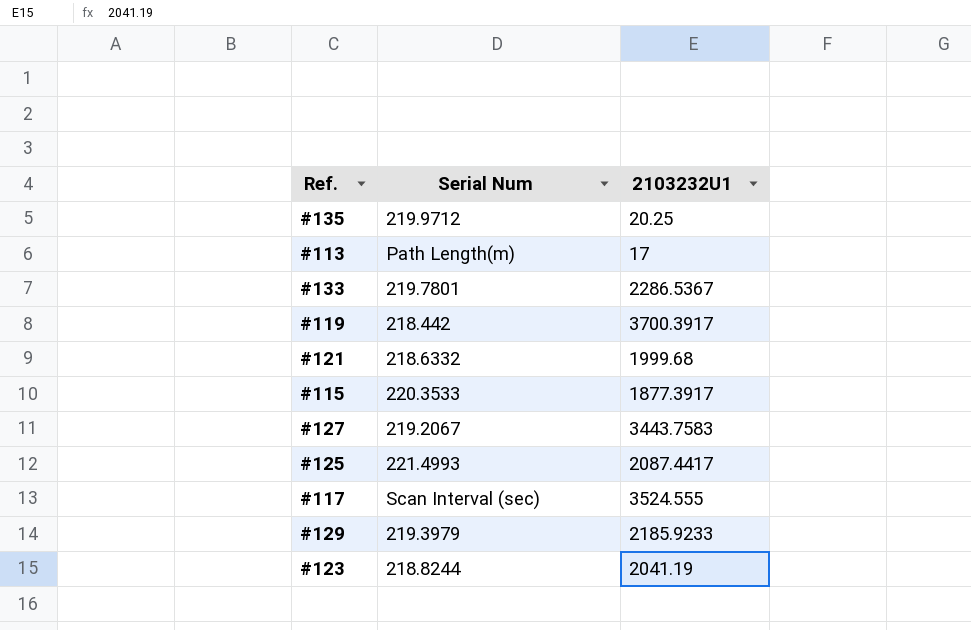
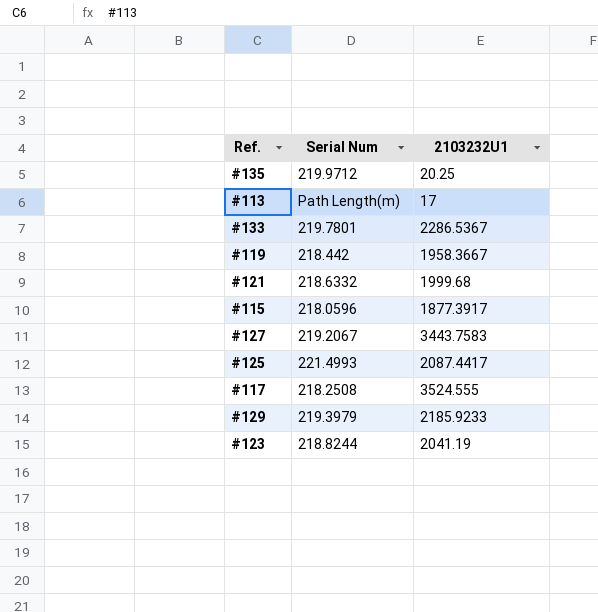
#119 | 2103232U1: 3700.3917 -> 1958.3667
#115 | Serial Num: 220.3533 -> 218.0596
#117 | Serial Num: Scan Interval (sec) -> 218.2508

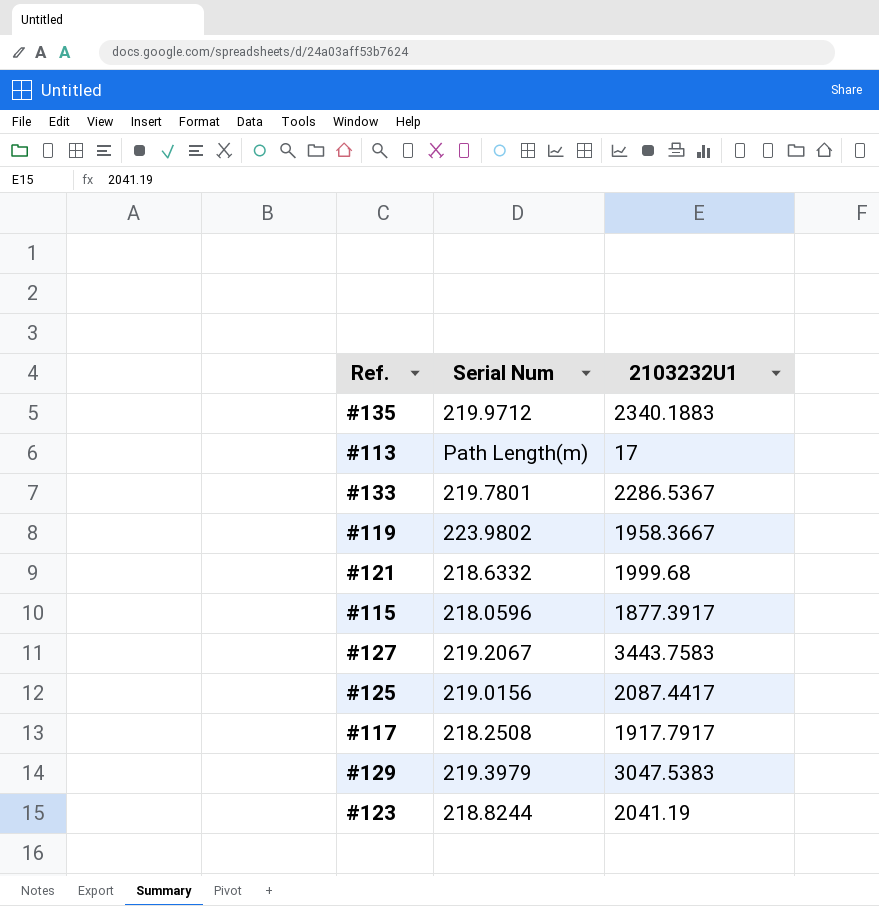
#135 | 2103232U1: 20.25 -> 2340.1883
#119 | Serial Num: 218.442 -> 223.9802
#125 | Serial Num: 221.4993 -> 219.0156
#117 | 2103232U1: 3524.555 -> 1917.7917
#129 | 2103232U1: 2185.9233 -> 3047.5383

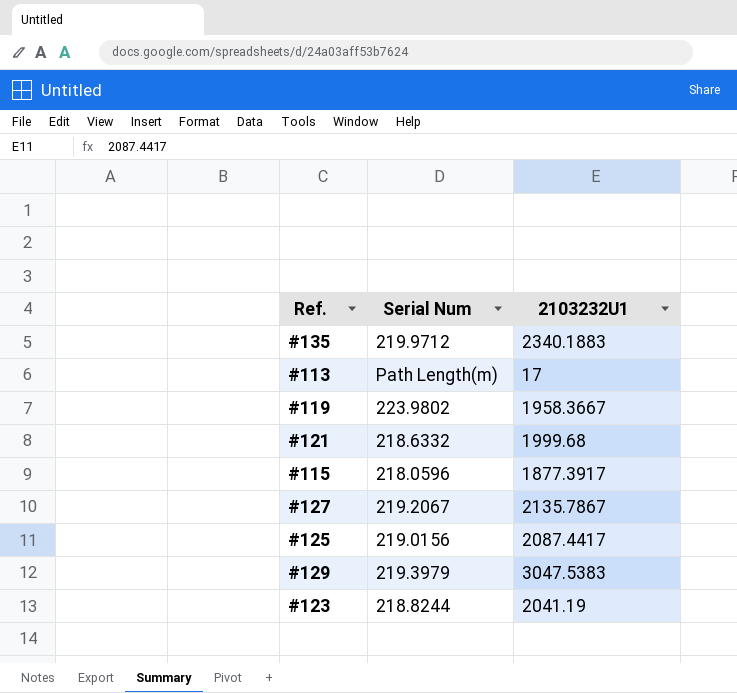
row #133: 219.7801 | 2286.5367 -> none
row #117: 218.2508 | 1917.7917 -> none
#127 | 2103232U1: 3443.7583 -> 2135.7867

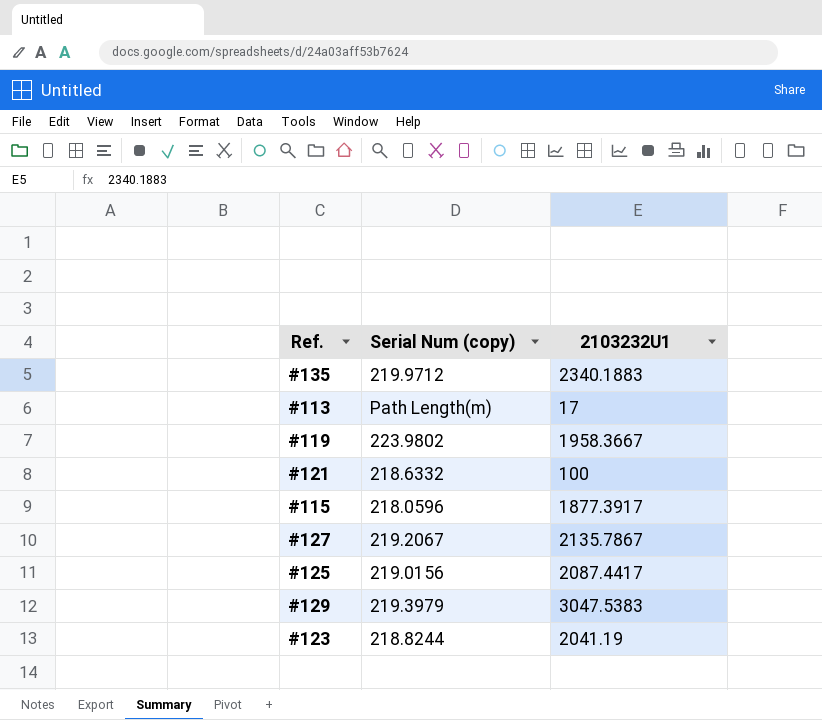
column name: Serial Num -> Serial Num (copy)
#121 | 2103232U1: 1999.68 -> 100

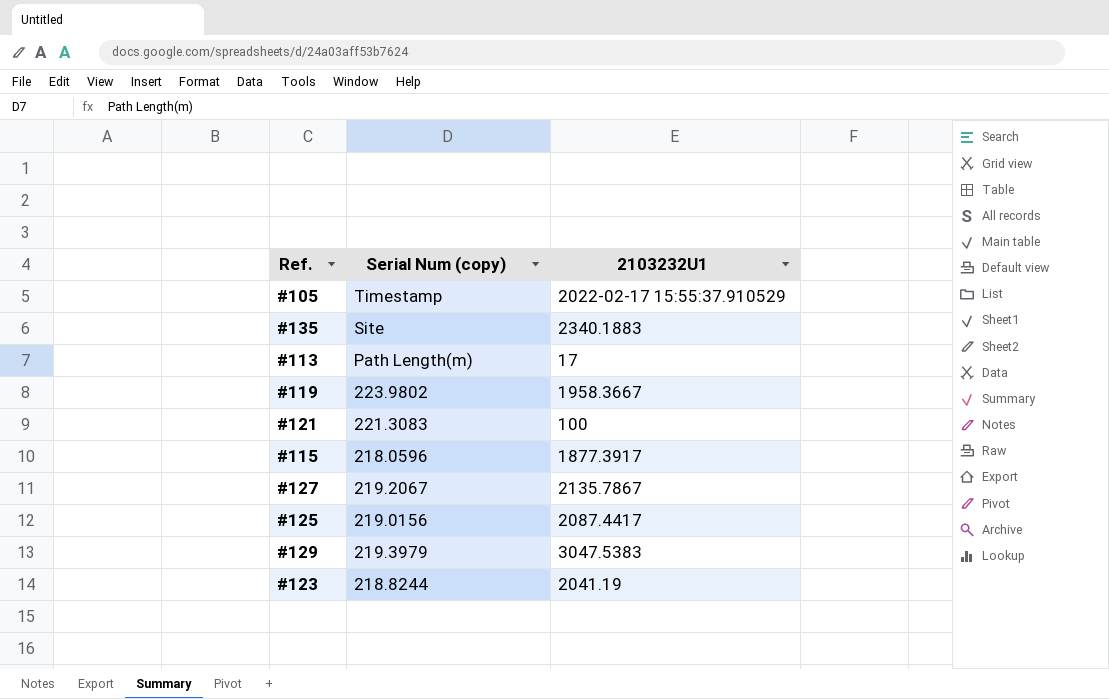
row #105: none -> Timestamp | 2022-02-17 15:55:37.910529
#135 | Serial Num (copy): 219.9712 -> Site
#121 | Serial Num (copy): 218.6332 -> 221.3083

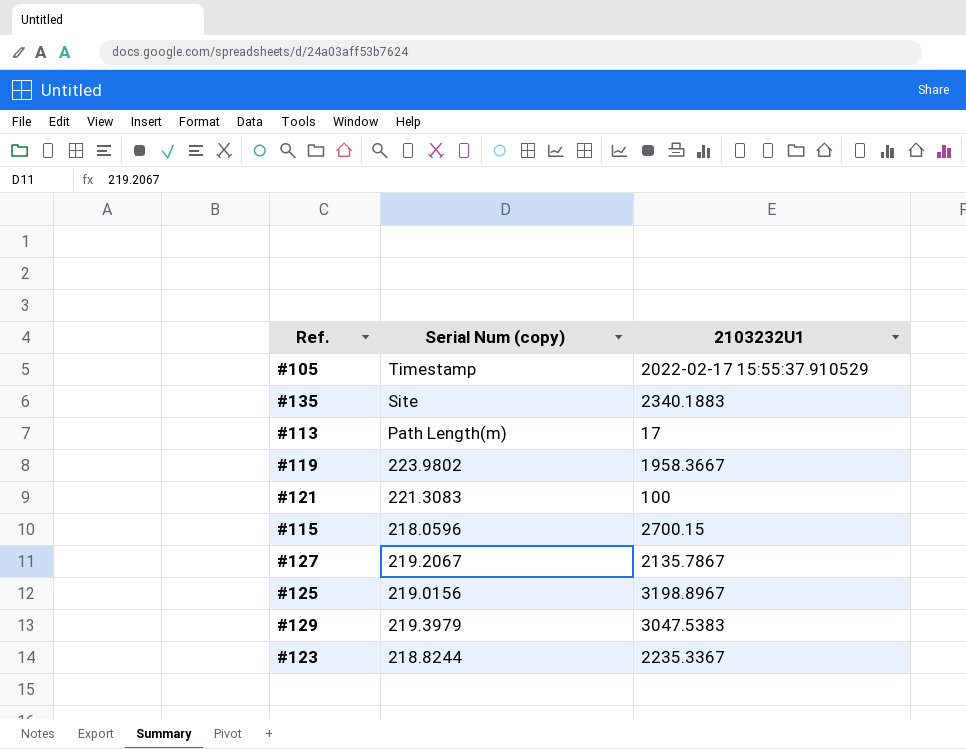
#115 | 2103232U1: 1877.3917 -> 2700.15
#125 | 2103232U1: 2087.4417 -> 3198.8967
#123 | 2103232U1: 2041.19 -> 2235.3367

